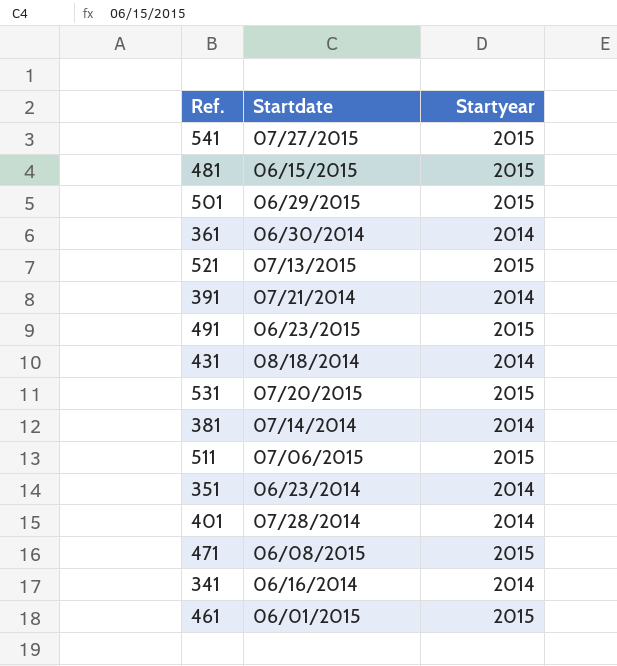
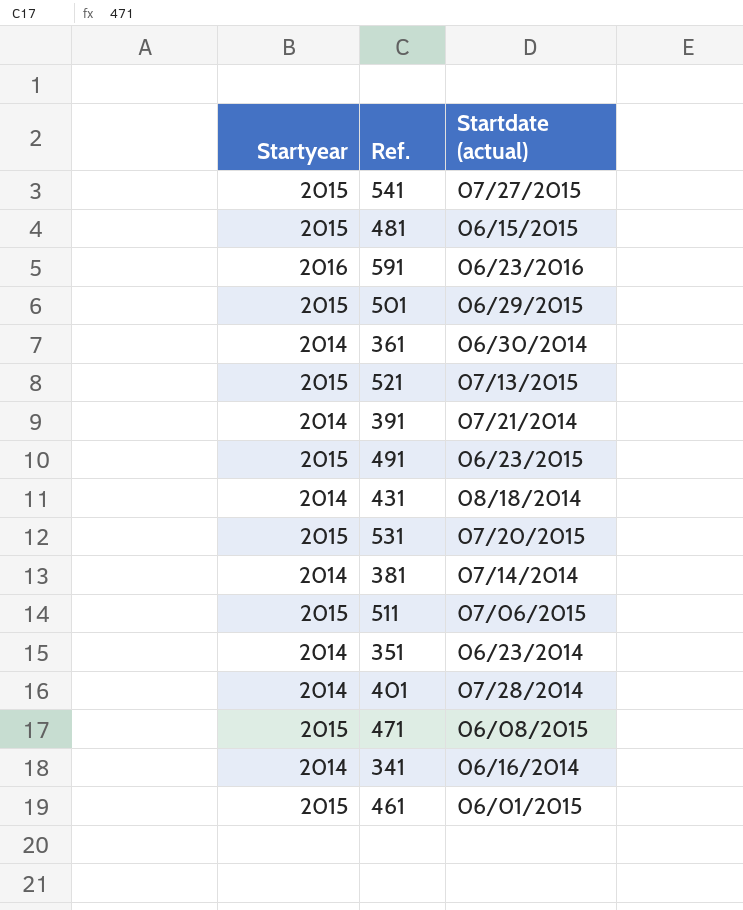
column Startyear | position: 3 -> 1
column name: Startdate -> Startdate (actual)
row 591: none -> 2016 | 06/23/2016

